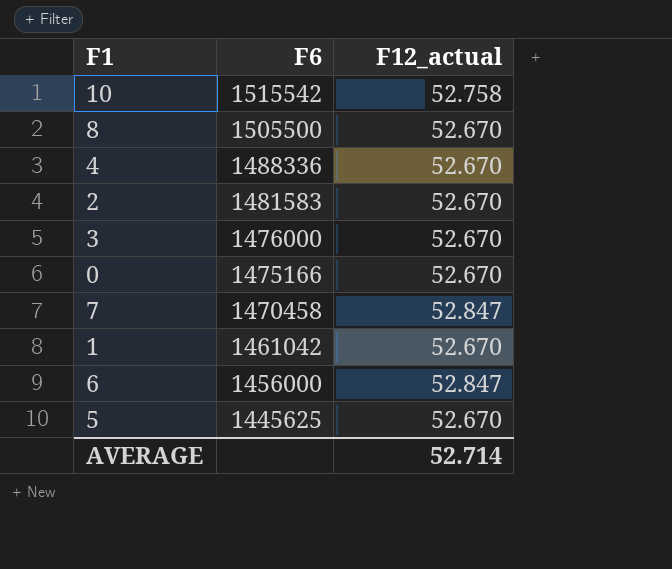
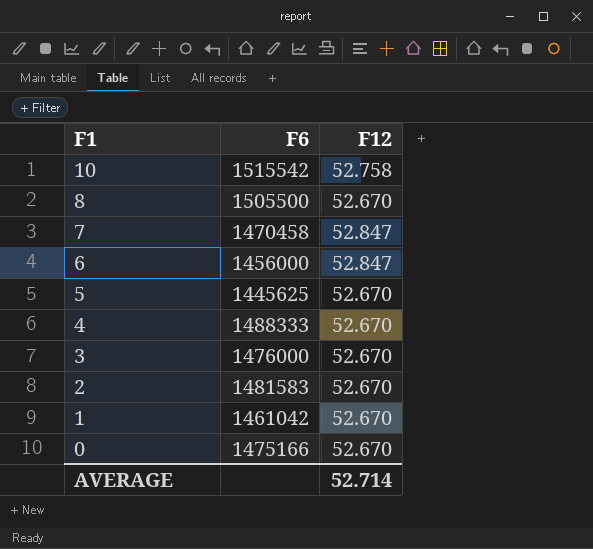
row order: F6 descending -> F1 descending
column name: F12_actual -> F12
4 | F6: 1488336 -> 1488333

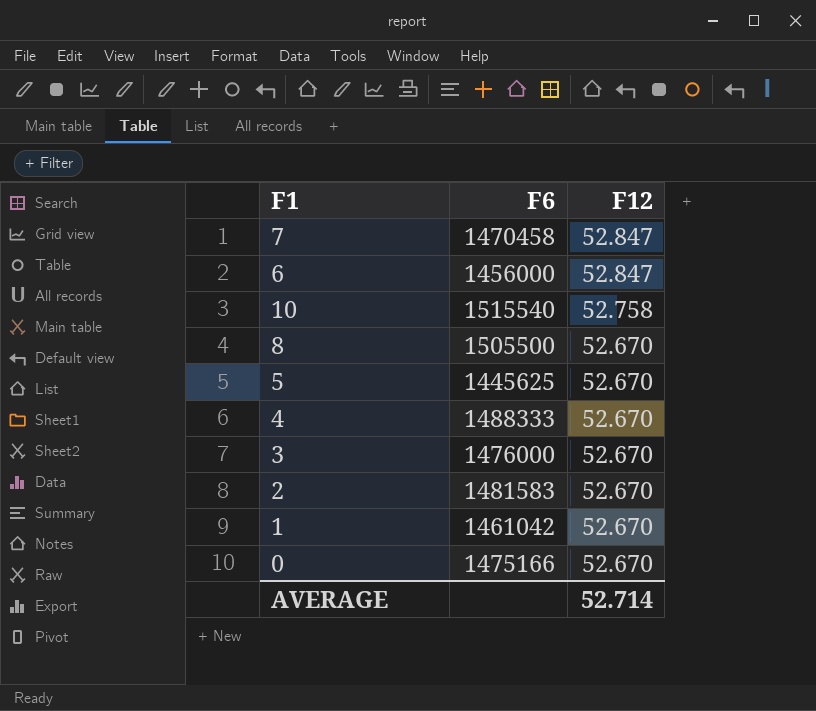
row order: F1 descending -> F12 descending
10 | F6: 1515542 -> 1515540

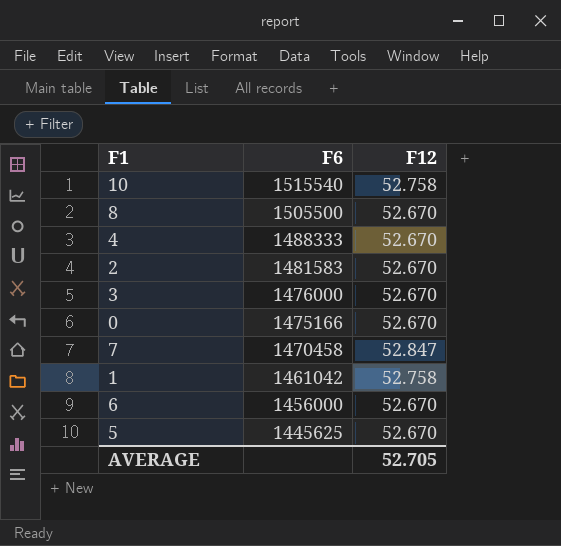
row order: F12 descending -> F6 descending
1 | F12: 52.670 -> 52.758
6 | F12: 52.847 -> 52.670
AVERAGE | F12: 52.714 -> 52.705

